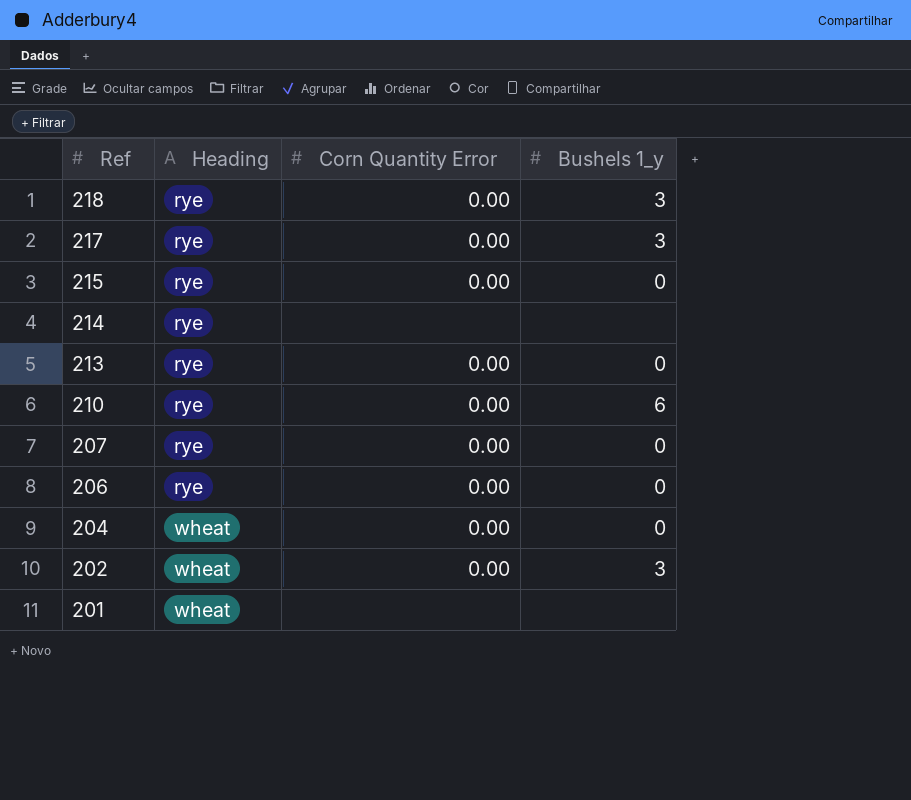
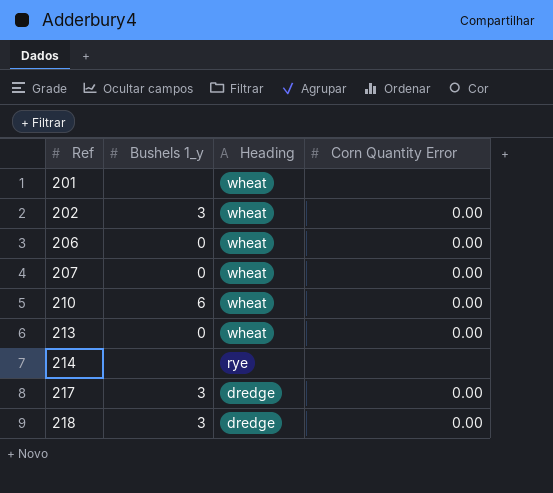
row order: Ref descending -> Ref ascending
column Bushels 1_y | position: 4 -> 2
row 215: rye | 0.00 | 0 -> none
row 204: wheat | 0.00 | 0 -> none
206 | Heading: rye -> wheat
207 | Heading: rye -> wheat
210 | Heading: rye -> wheat
213 | Heading: rye -> wheat
217 | Heading: rye -> dredge
218 | Heading: rye -> dredge

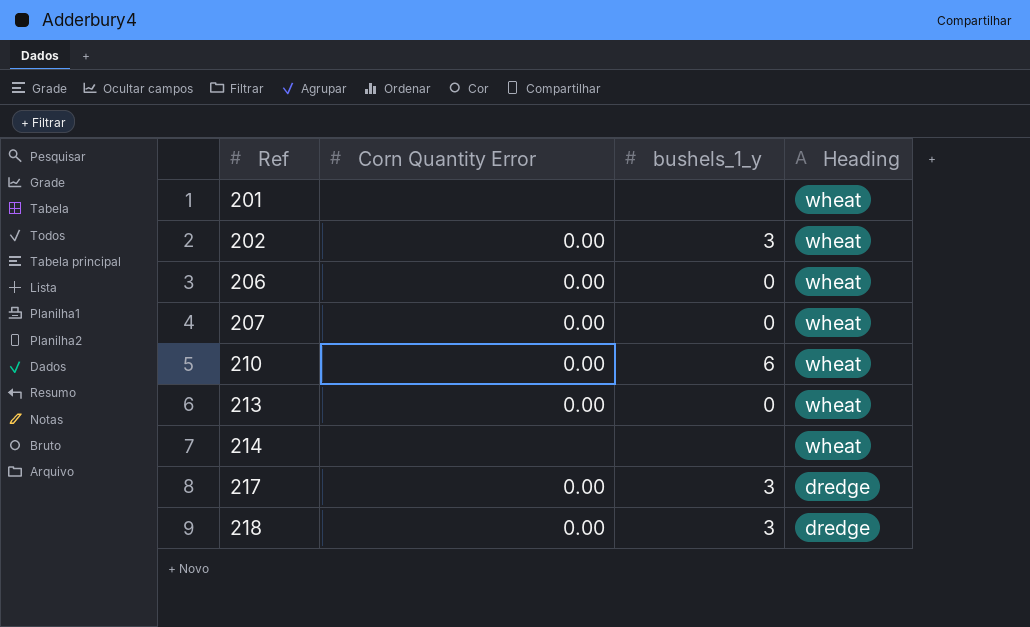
column Corn Quantity Error | position: 4 -> 2
column name: Bushels 1_y -> bushels_1_y
214 | Heading: rye -> wheat

